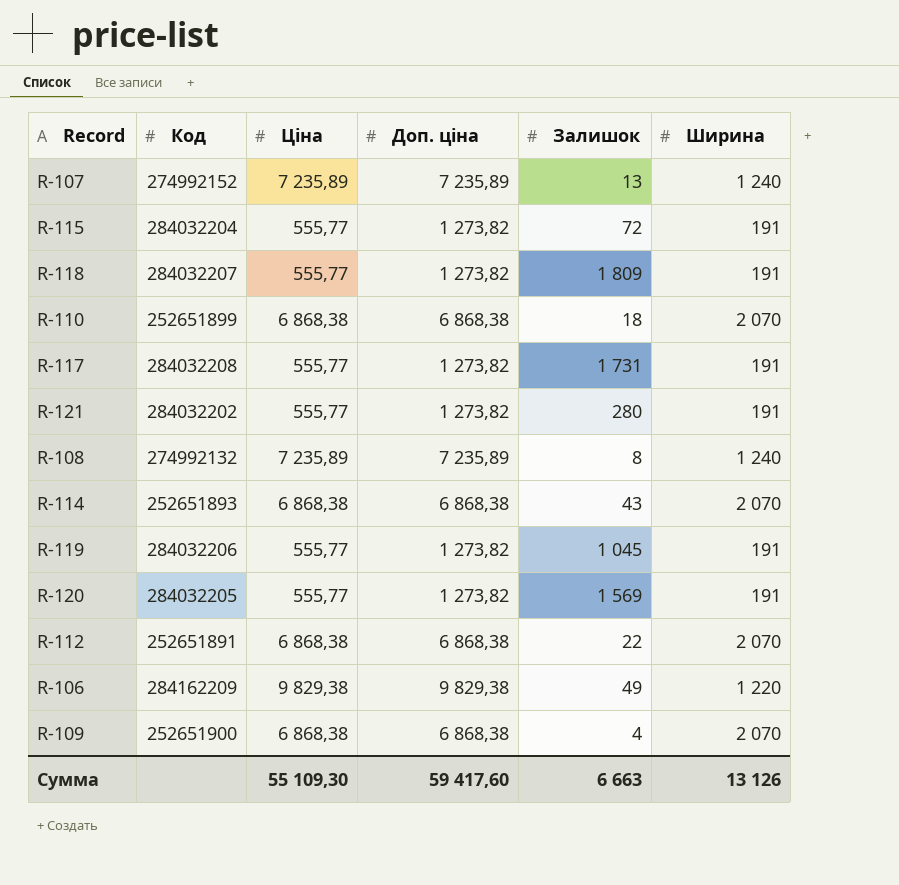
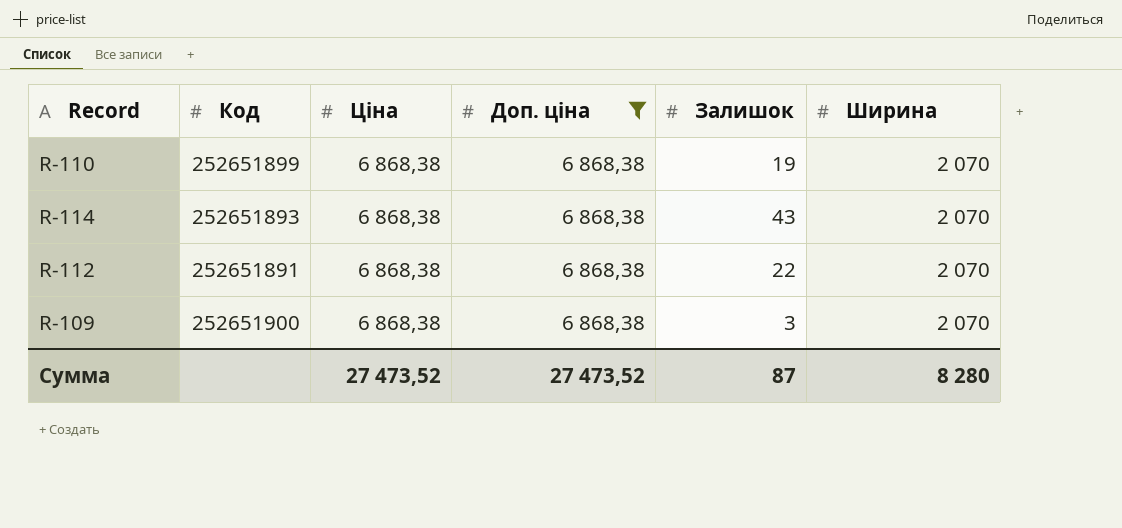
filter: none -> Доп. ціна = 6 868,38
R-110 | Залишок: 18 -> 19
R-109 | Залишок: 4 -> 3
Сумма | Ціна: 55 109,30 -> 27 473,52
Сумма | Доп. ціна: 59 417,60 -> 27 473,52
Сумма | Залишок: 6 663 -> 87
Сумма | Ширина: 13 126 -> 8 280

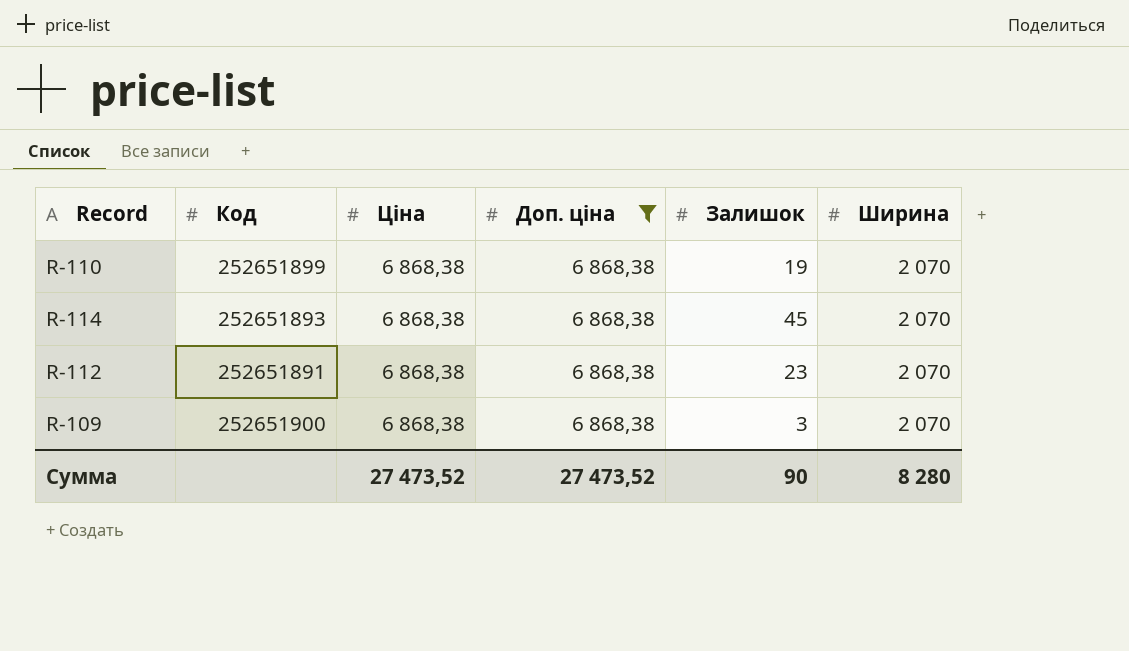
R-114 | Залишок: 43 -> 45
R-112 | Залишок: 22 -> 23
Сумма | Залишок: 87 -> 90

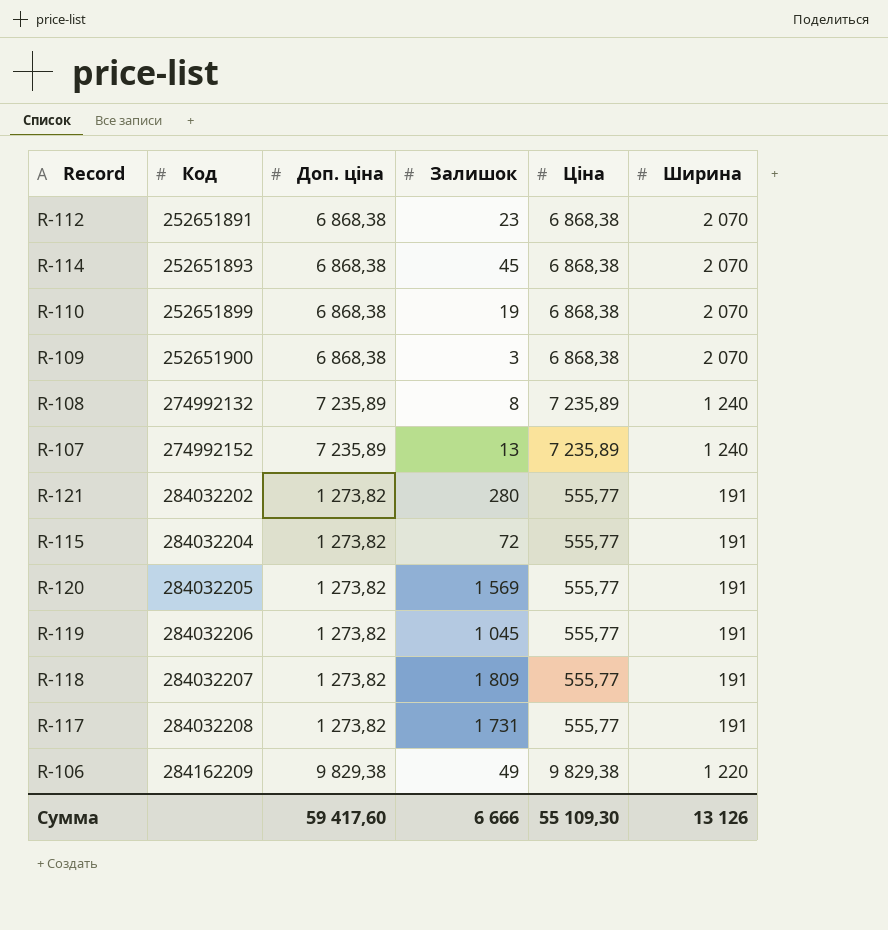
filter: Доп. ціна = 6 868,38 -> none
row order: none -> Код ascending
column Ціна | position: 3 -> 5
Сумма | Доп. ціна: 27 473,52 -> 59 417,60
Сумма | Залишок: 90 -> 6 666
Сумма | Ціна: 27 473,52 -> 55 109,30
Сумма | Ширина: 8 280 -> 13 126

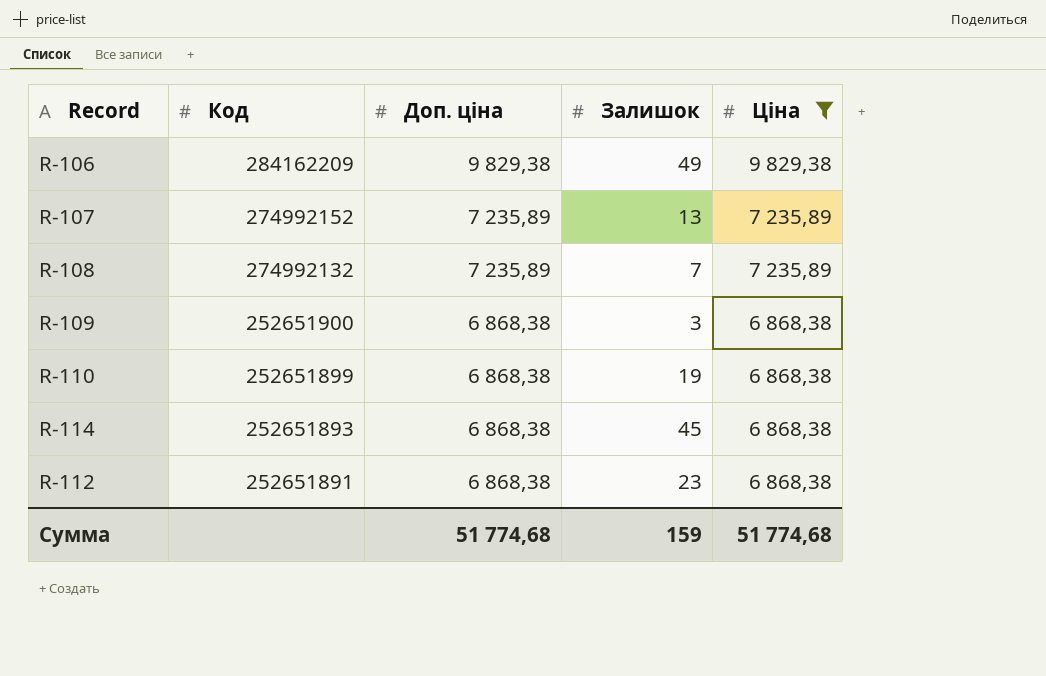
filter: none -> Ціна != 555,77
row order: Код ascending -> Код descending
column Ширина | position: 6 -> none
R-108 | Залишок: 8 -> 7
Сумма | Доп. ціна: 59 417,60 -> 51 774,68
Сумма | Залишок: 6 666 -> 159
Сумма | Ціна: 55 109,30 -> 51 774,68

